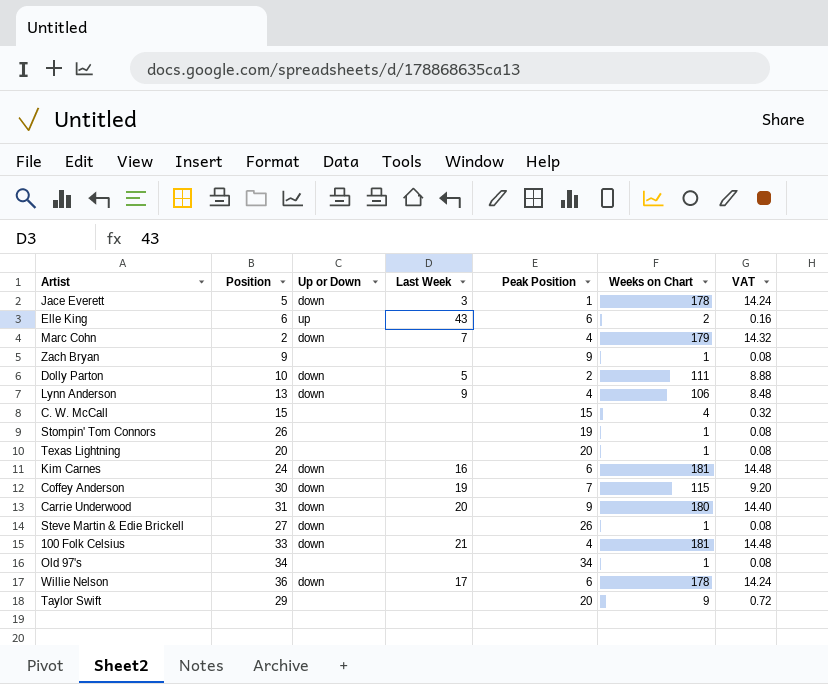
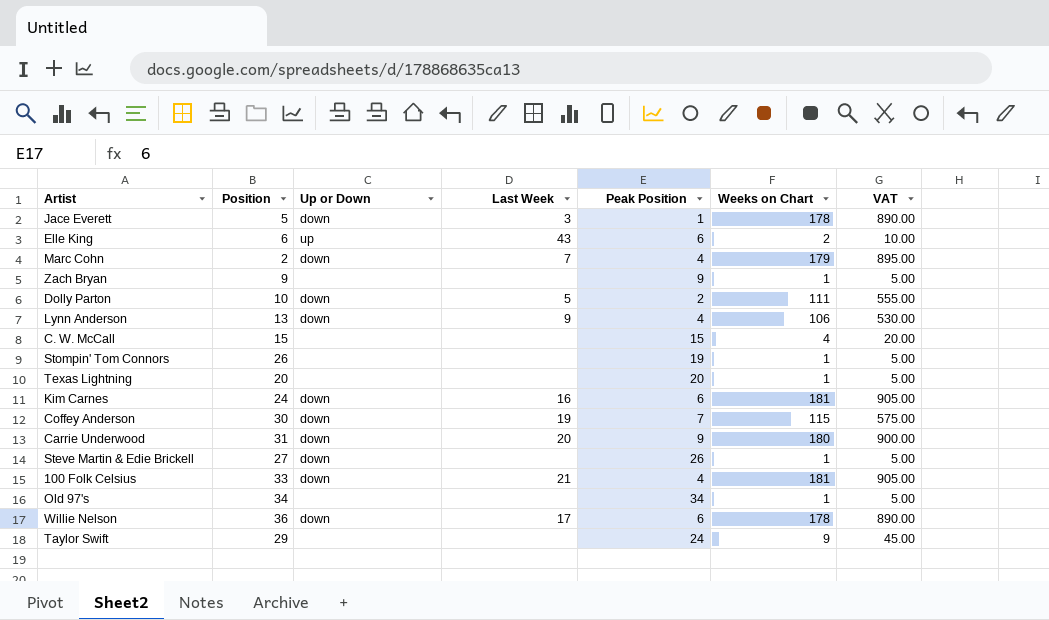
column VAT | formula: [Weeks on Chart] * 0.08 -> [Weeks on Chart] * 5
Taylor Swift | Peak Position: 20 -> 24

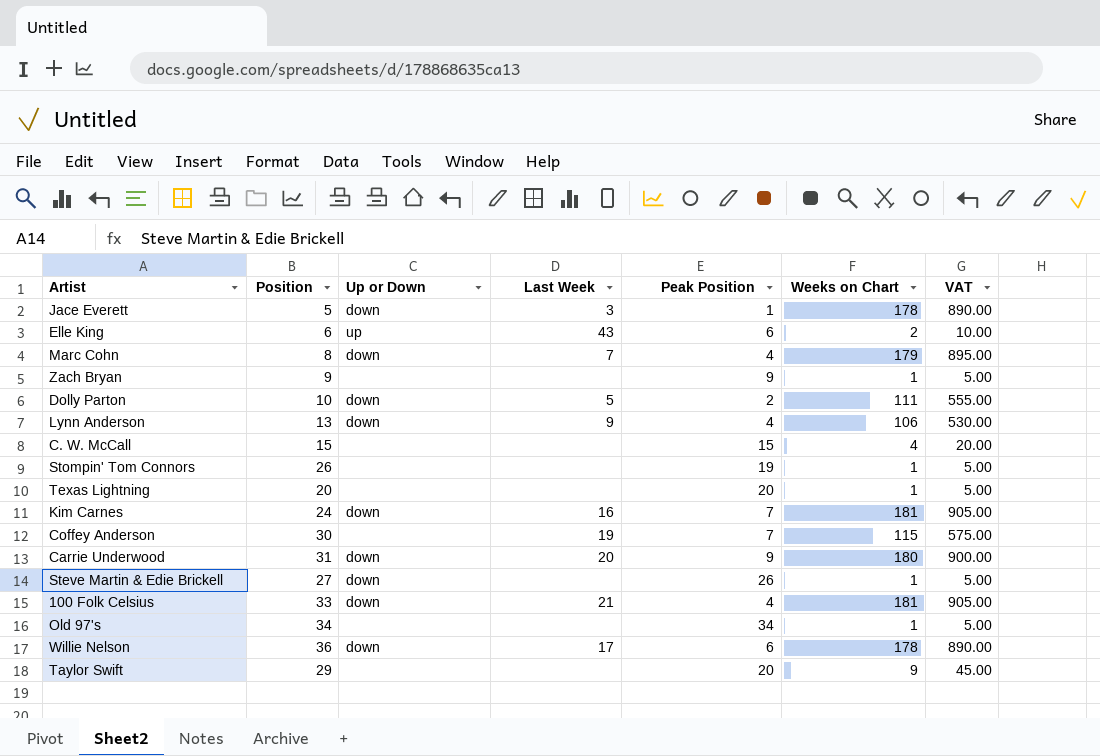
Marc Cohn | Position: 2 -> 8
Kim Carnes | Peak Position: 6 -> 7
Coffey Anderson | Up or Down: down -> none
Taylor Swift | Peak Position: 24 -> 20

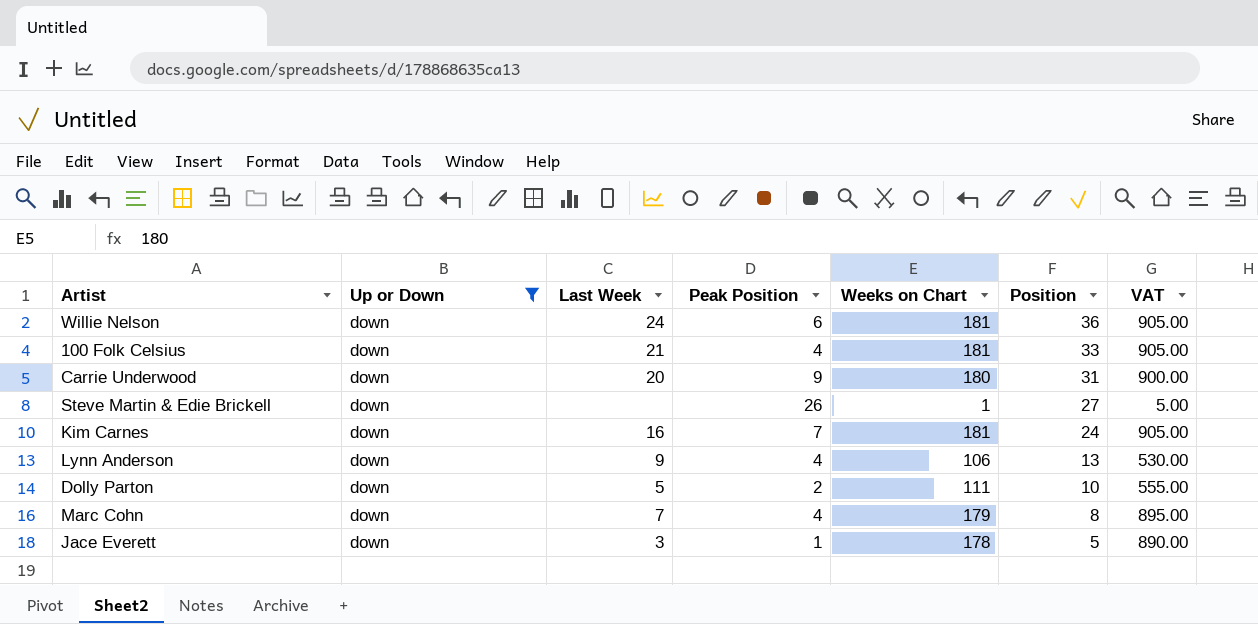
filter: none -> Up or Down = down
row order: none -> Position descending
column Position | position: 2 -> 6
Willie Nelson | Last Week: 17 -> 24
Willie Nelson | Weeks on Chart: 178 -> 181
Willie Nelson | VAT: 890.00 -> 905.00

